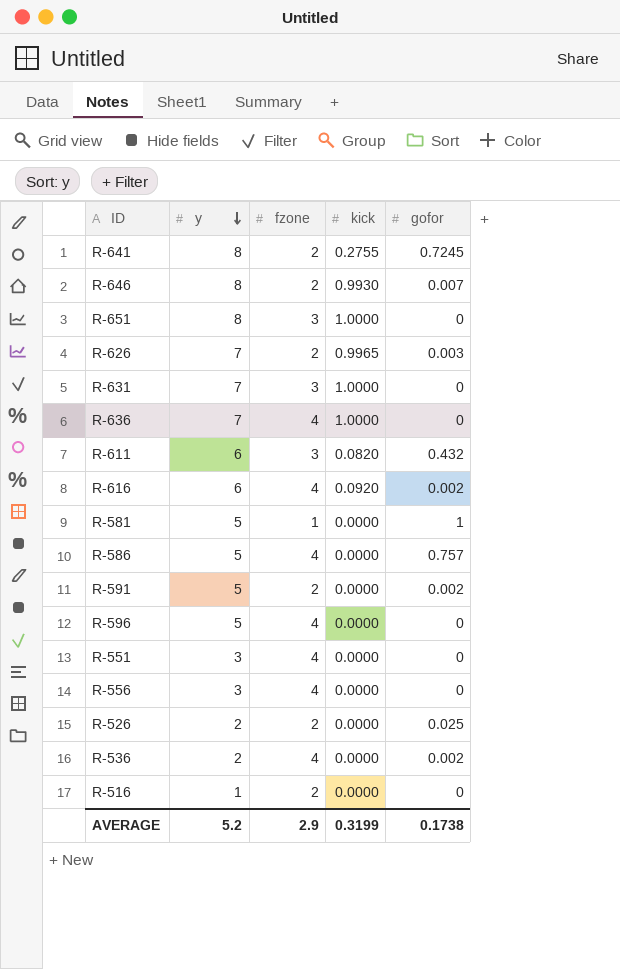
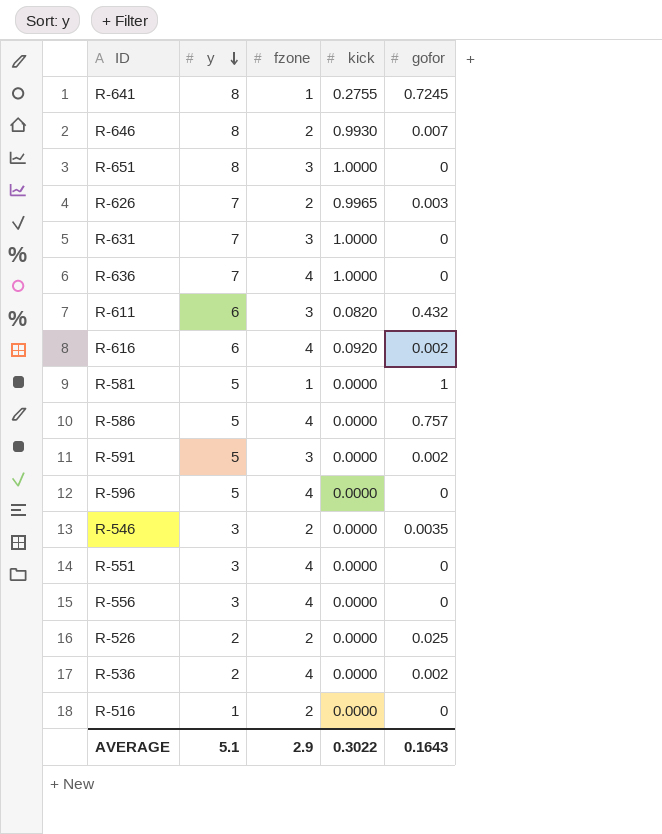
R-641 | fzone: 2 -> 1
R-591 | fzone: 2 -> 3
row R-546: none -> 3 | 2 | 0.0000 | 0.0035
AVERAGE | y: 5.2 -> 5.1
AVERAGE | kick: 0.3199 -> 0.3022
AVERAGE | gofor: 0.1738 -> 0.1643

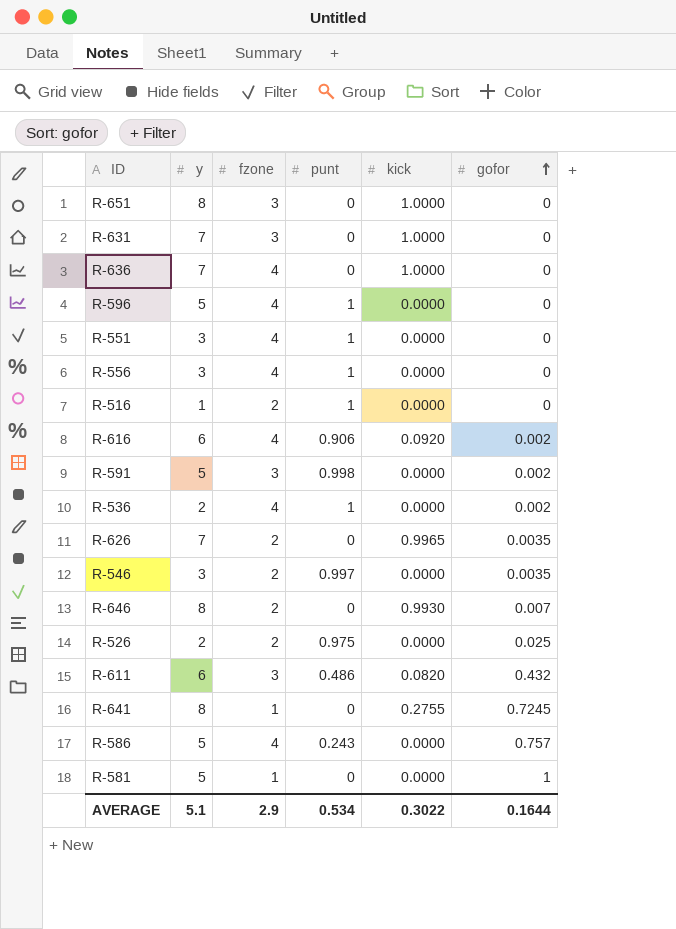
row order: y descending -> gofor ascending
column punt | position: none -> 4
R-626 | gofor: 0.003 -> 0.0035
AVERAGE | gofor: 0.1643 -> 0.1644

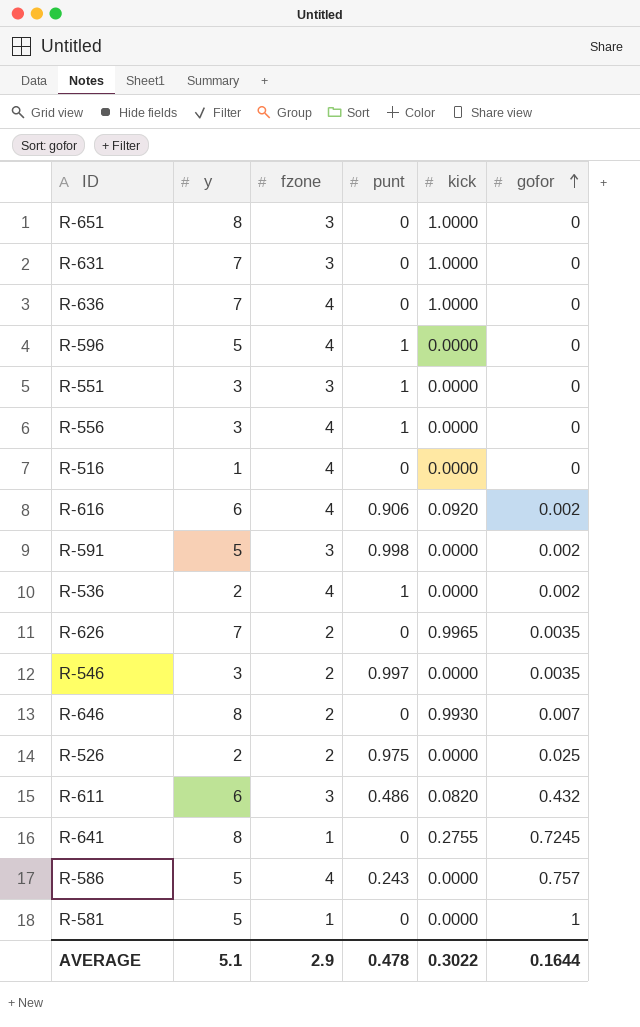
R-551 | fzone: 4 -> 3
R-516 | fzone: 2 -> 4
R-516 | punt: 1 -> 0
AVERAGE | punt: 0.534 -> 0.478

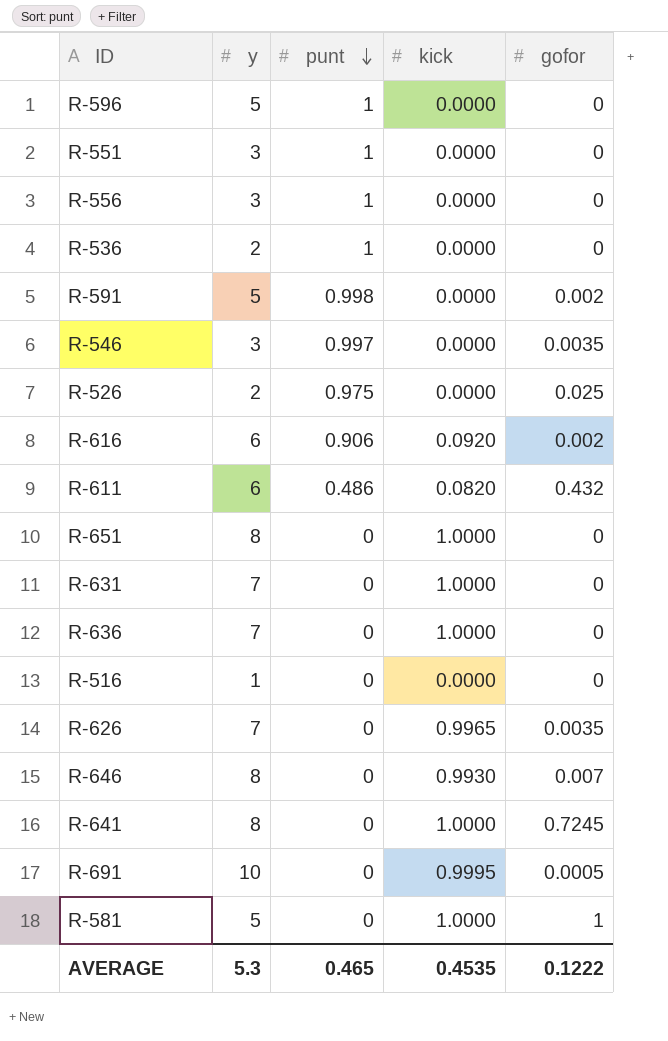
row order: gofor ascending -> punt descending
column fzone | position: 3 -> none
row R-586: 5 | 4 | 0.243 | 0.0000 | 0.757 -> none
R-536 | gofor: 0.002 -> 0
R-641 | kick: 0.2755 -> 1.0000
row R-691: none -> 10 | 0 | 0.9995 | 0.0005
R-581 | kick: 0.0000 -> 1.0000
AVERAGE | y: 5.1 -> 5.3
AVERAGE | punt: 0.478 -> 0.465
AVERAGE | kick: 0.3022 -> 0.4535
AVERAGE | gofor: 0.1644 -> 0.1222

